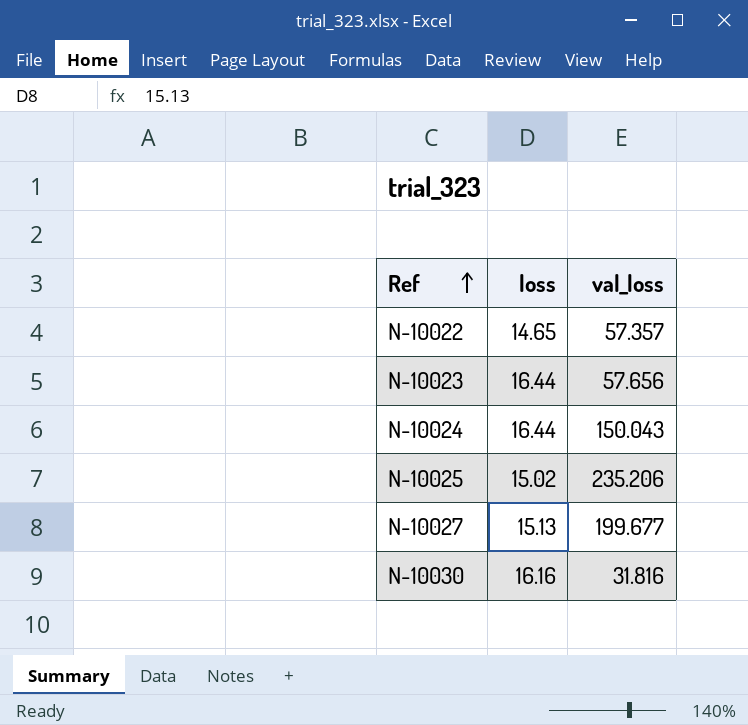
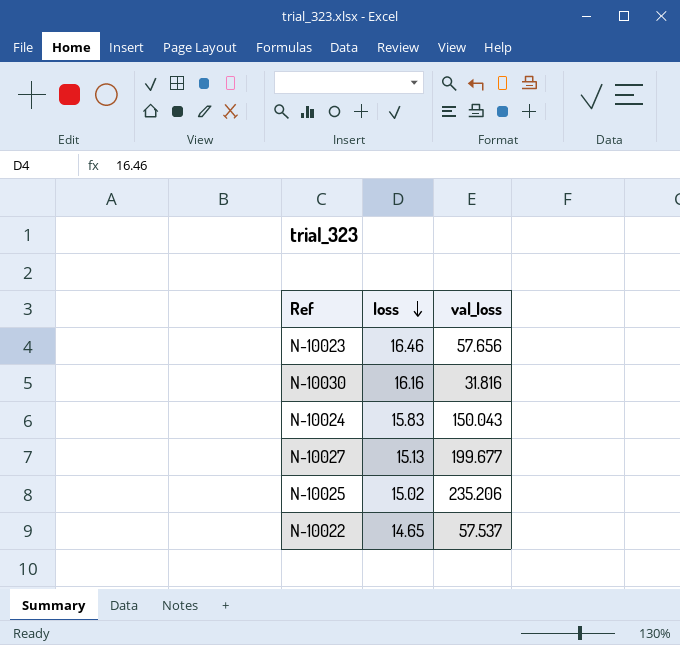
row order: Ref ascending -> loss descending
N-10023 | loss: 16.44 -> 16.46
N-10024 | loss: 16.44 -> 15.83
N-10022 | val_loss: 57.357 -> 57.537

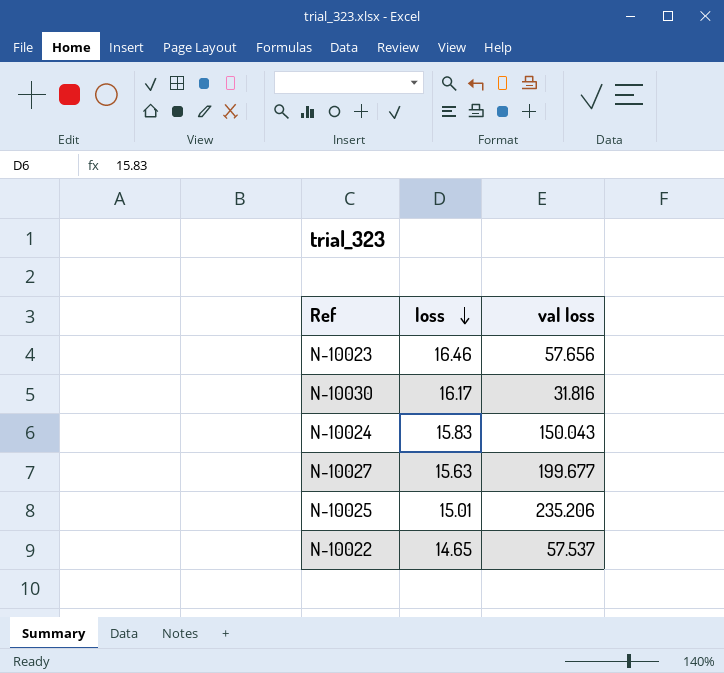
column name: val_loss -> val loss
N-10030 | loss: 16.16 -> 16.17
N-10027 | loss: 15.13 -> 15.63
N-10025 | loss: 15.02 -> 15.01

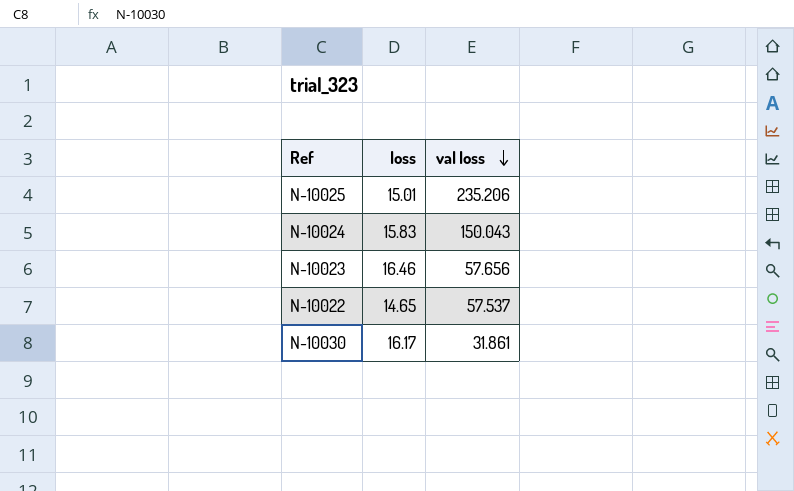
row order: loss descending -> val loss descending
row N-10027: 15.63 | 199.677 -> none
N-10030 | val loss: 31.816 -> 31.861

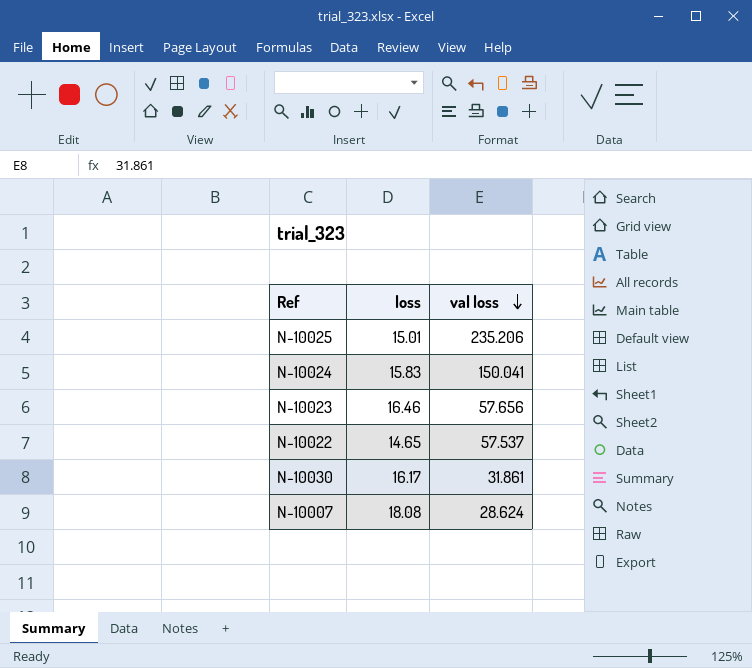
N-10024 | val loss: 150.043 -> 150.041
row N-10007: none -> 18.08 | 28.624

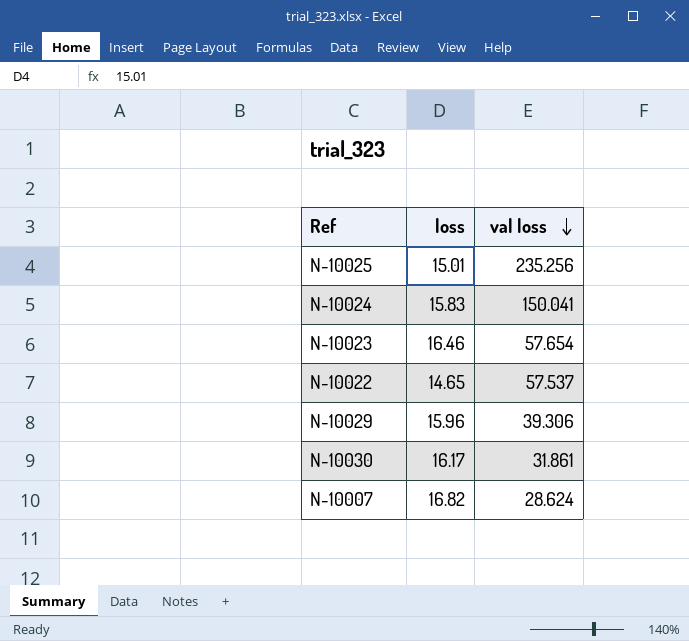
N-10025 | val loss: 235.206 -> 235.256
N-10023 | val loss: 57.656 -> 57.654
row N-10029: none -> 15.96 | 39.306
N-10007 | loss: 18.08 -> 16.82

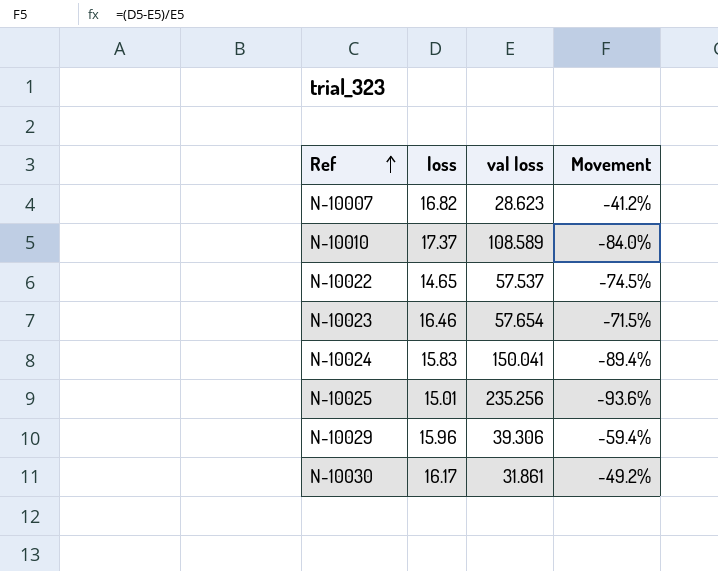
row order: val loss descending -> Ref ascending
column Movement | formula: none -> ([loss] - [val loss]) / [val loss]
N-10007 | val loss: 28.624 -> 28.623
row N-10010: none -> 17.37 | 108.589 | -84.0%

